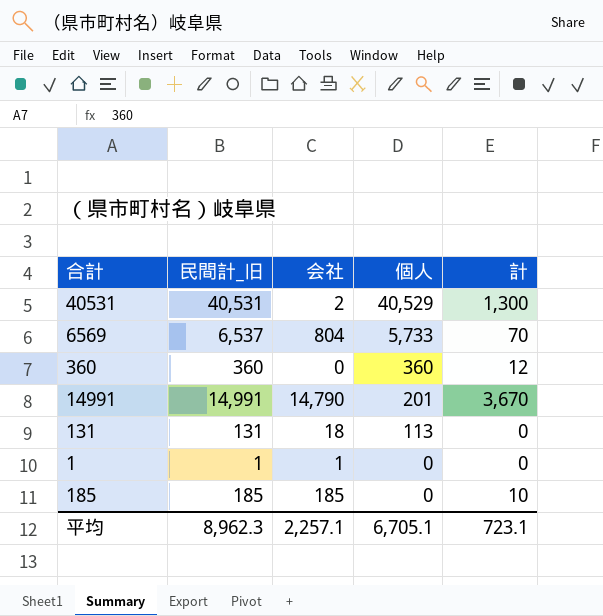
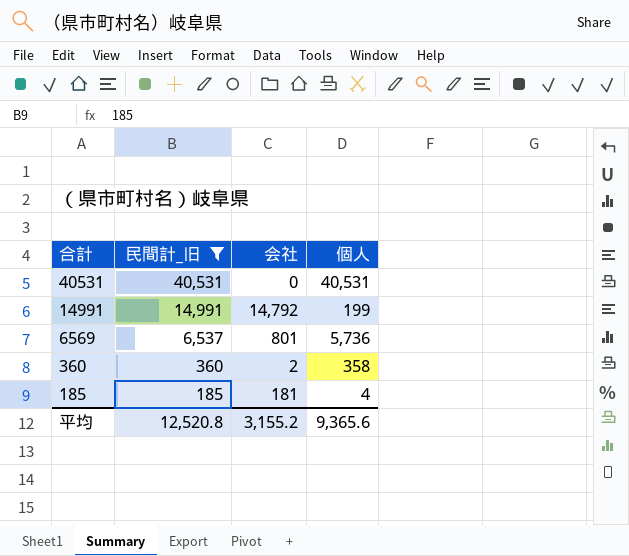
filter: none -> 民間計_旧 >= 185
row order: 個人 descending -> 合計 descending
column 計 | position: 5 -> none
40531 | 会社: 2 -> 0
40531 | 個人: 40,529 -> 40,531
14991 | 会社: 14,790 -> 14,792
14991 | 個人: 201 -> 199
6569 | 会社: 804 -> 801
6569 | 個人: 5,733 -> 5,736
360 | 会社: 0 -> 2
360 | 個人: 360 -> 358
185 | 会社: 185 -> 181
185 | 個人: 0 -> 4
平均 | 民間計_旧: 8,962.3 -> 12,520.8
平均 | 会社: 2,257.1 -> 3,155.2
平均 | 個人: 6,705.1 -> 9,365.6

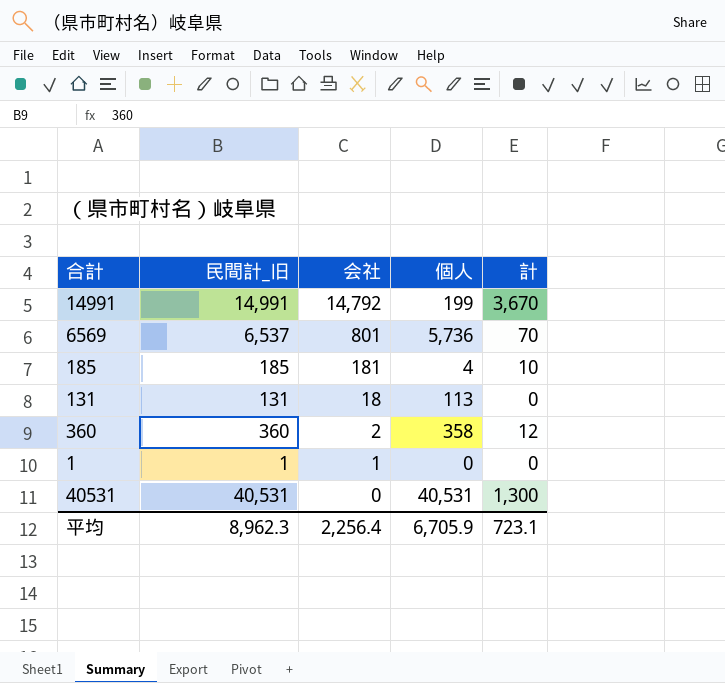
filter: 民間計_旧 >= 185 -> none
row order: 合計 descending -> 会社 descending
column 計 | position: none -> 5
平均 | 民間計_旧: 12,520.8 -> 8,962.3
平均 | 会社: 3,155.2 -> 2,256.4
平均 | 個人: 9,365.6 -> 6,705.9

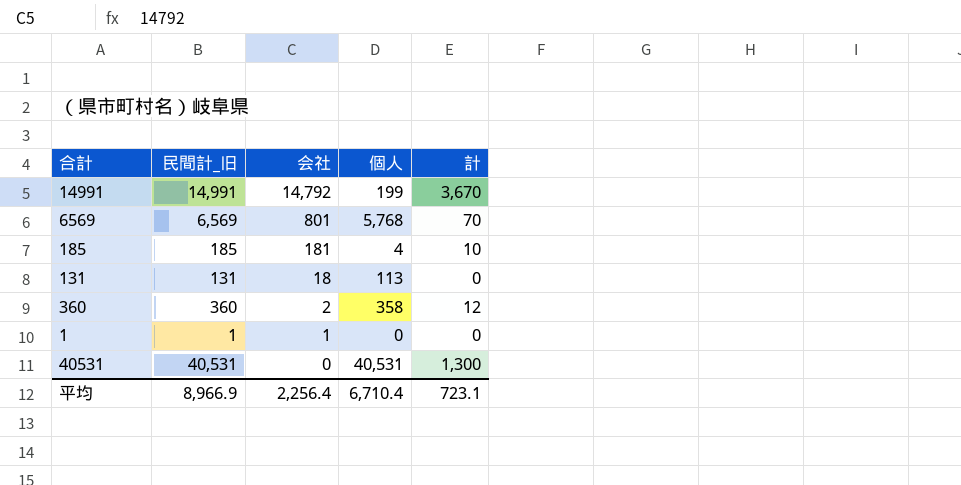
6569 | 民間計_旧: 6,537 -> 6,569
6569 | 個人: 5,736 -> 5,768
平均 | 民間計_旧: 8,962.3 -> 8,966.9
平均 | 個人: 6,705.9 -> 6,710.4

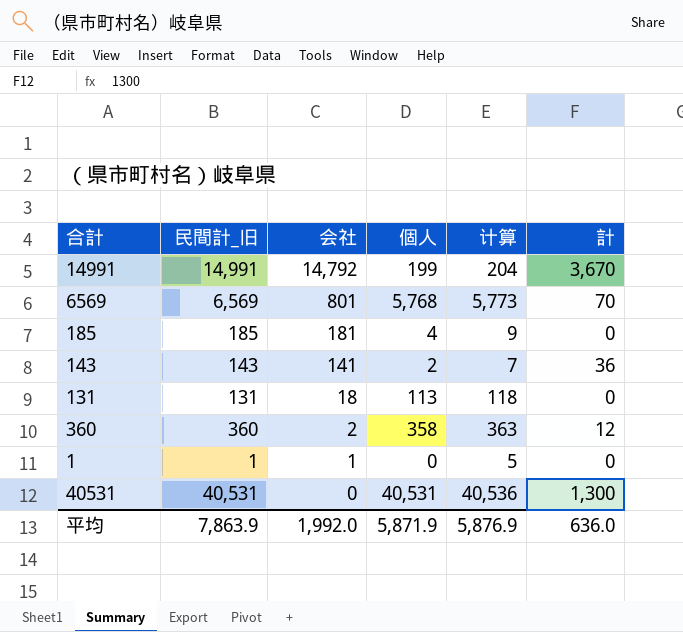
column 计算 | formula: none -> [個人] + 5
185 | 計: 10 -> 0
row 143: none -> 143 | 141 | 2 | 7 | 36
平均 | 民間計_旧: 8,966.9 -> 7,863.9
平均 | 会社: 2,256.4 -> 1,992.0
平均 | 個人: 6,710.4 -> 5,871.9
平均 | 計: 723.1 -> 636.0

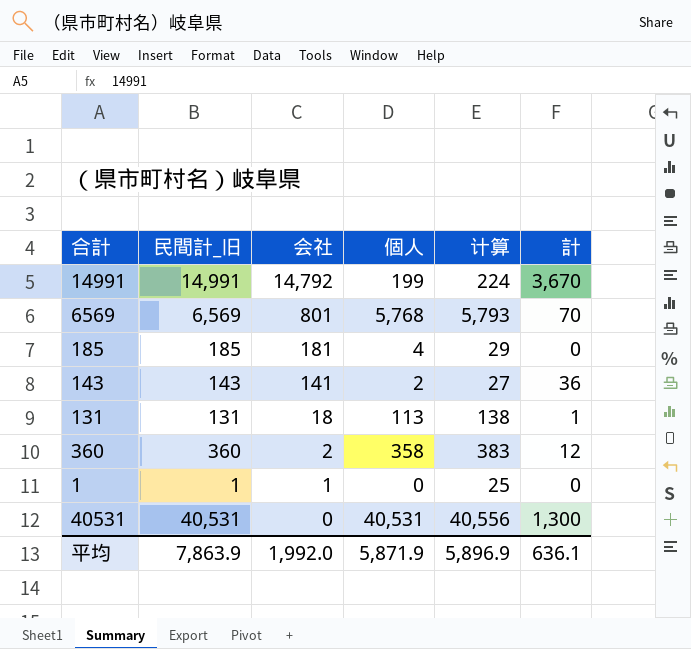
column 计算 | formula: [個人] + 5 -> [個人] + 25
131 | 計: 0 -> 1
平均 | 计算: 5,876.9 -> 5,896.9
平均 | 計: 636.0 -> 636.1

